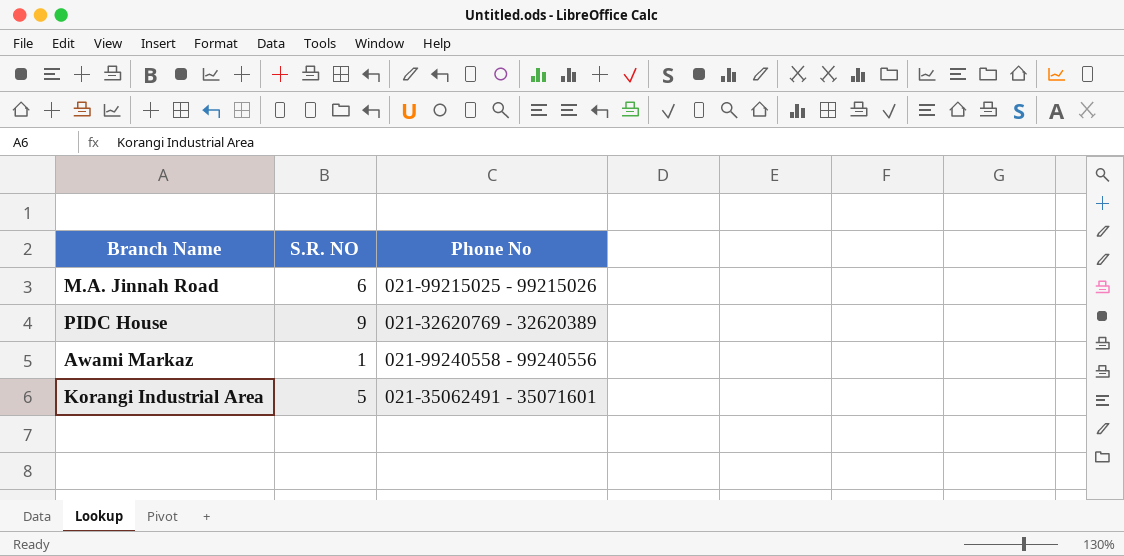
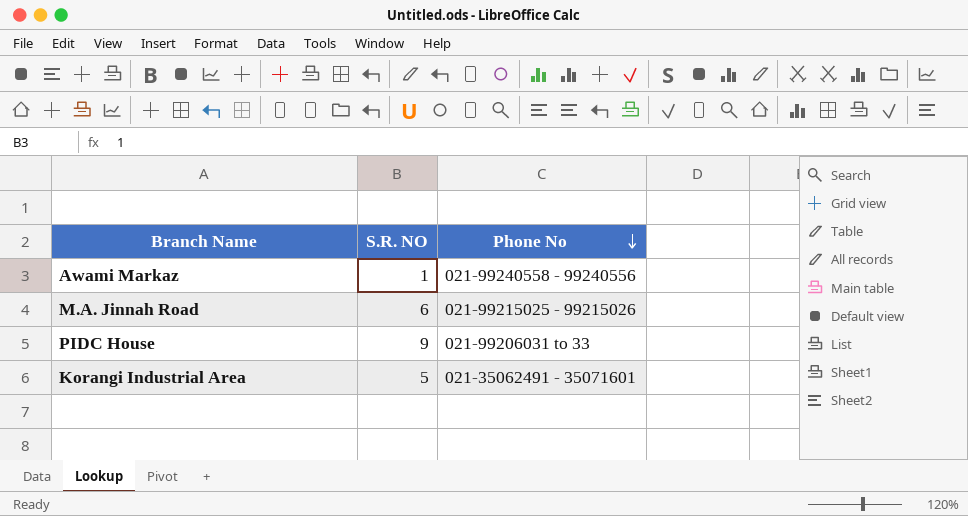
row order: none -> Phone No descending
PIDC House | Phone No: 021-32620769 - 32620389 -> 021-99206031 to 33

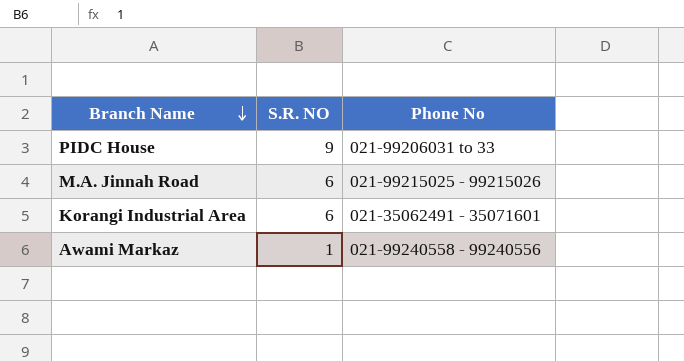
row order: Phone No descending -> Branch Name descending
Korangi Industrial Area | S.R. NO: 5 -> 6

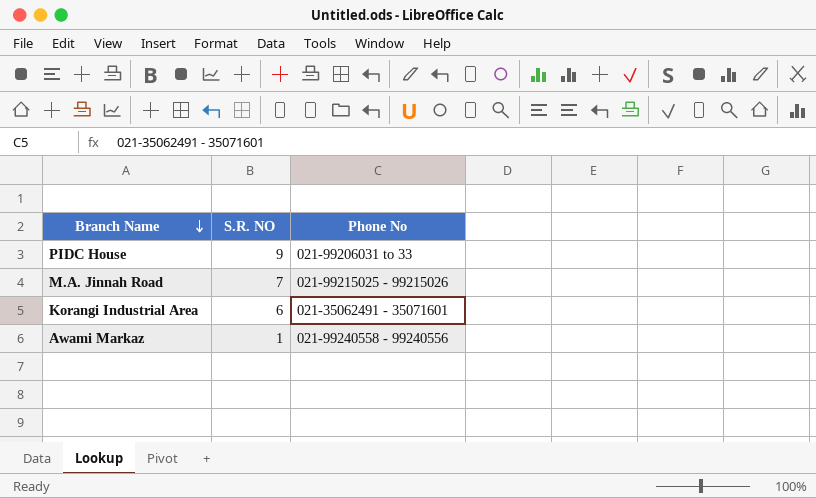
M.A. Jinnah Road | S.R. NO: 6 -> 7

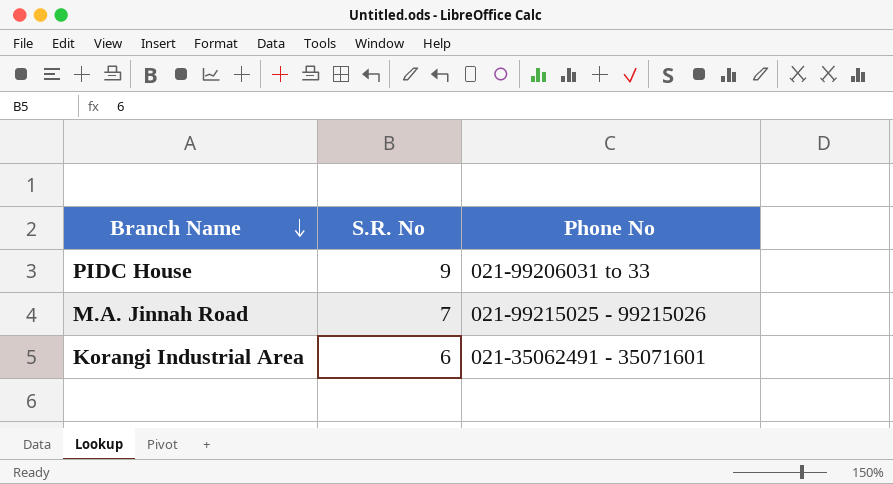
column name: S.R. NO -> S.R. No
row Awami Markaz: 1 | 021-99240558 - 99240556 -> none

